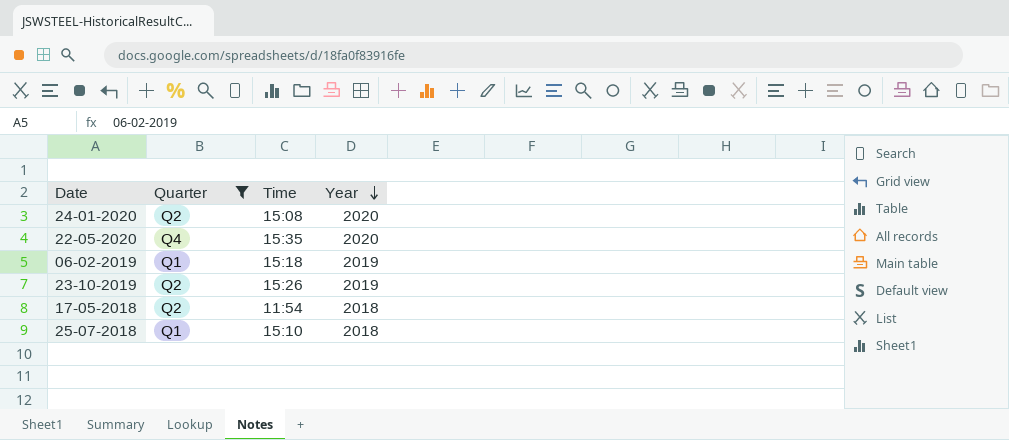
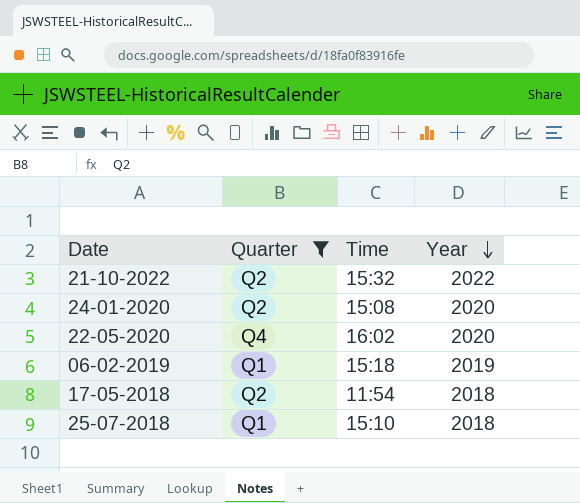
row 23-10-2019: Q2 | 15:26 | 2019 -> none
row 21-10-2022: none -> Q2 | 15:32 | 2022
22-05-2020 | Time: 15:35 -> 16:02

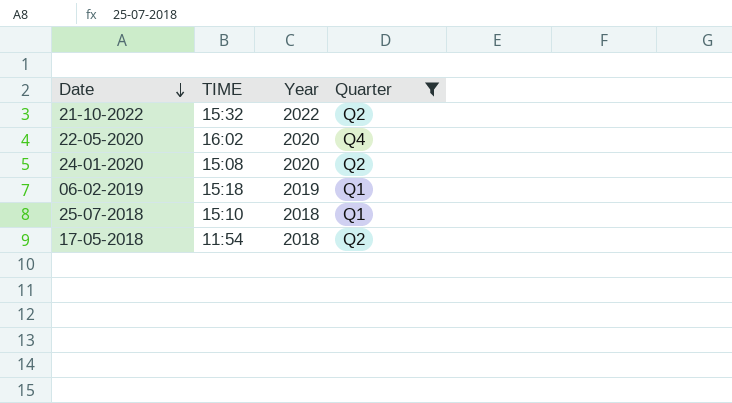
row order: Year descending -> Date descending
column name: Time -> TIME
column Quarter | position: 2 -> 4

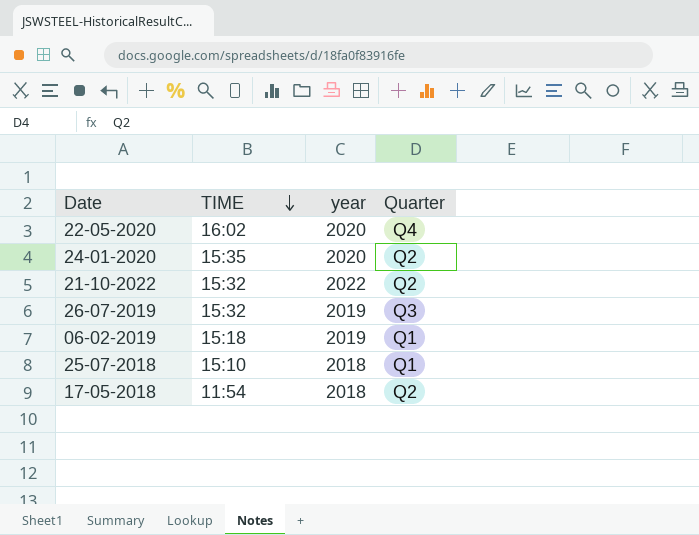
filter: Quarter != Q3 -> none
row order: Date descending -> TIME descending
column name: Year -> year
24-01-2020 | TIME: 15:08 -> 15:35

